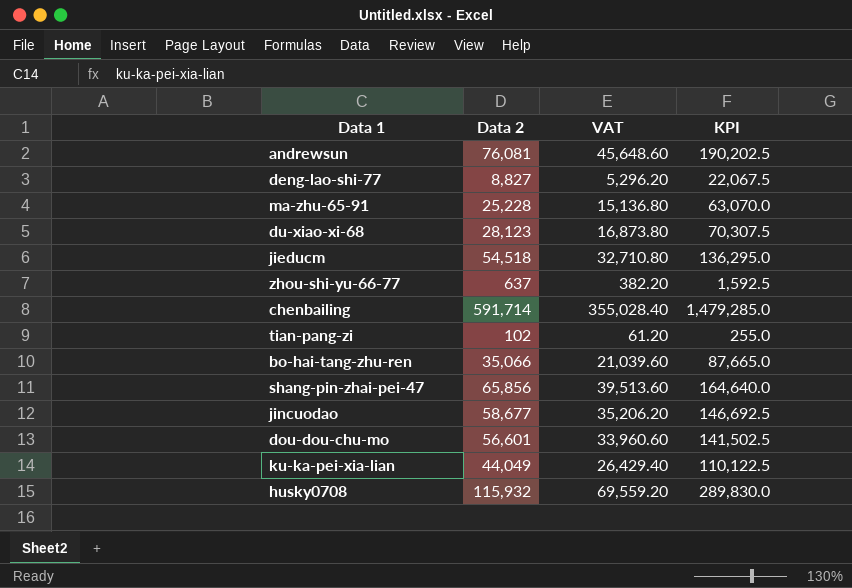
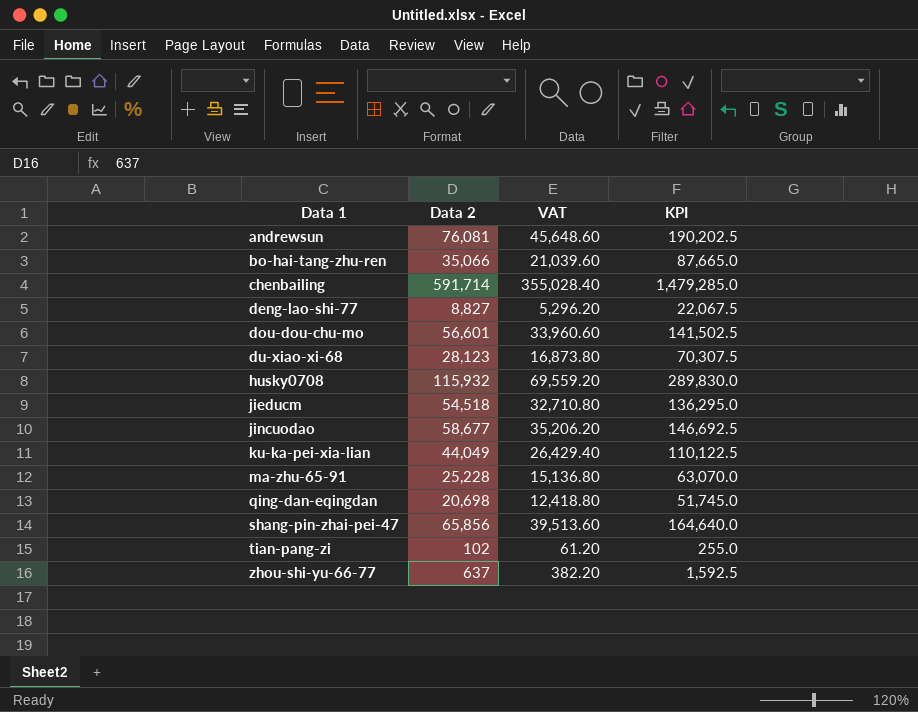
row order: none -> Data 1 ascending
row qing-dan-eqingdan: none -> 20,698 | 12,418.80 | 51,745.0

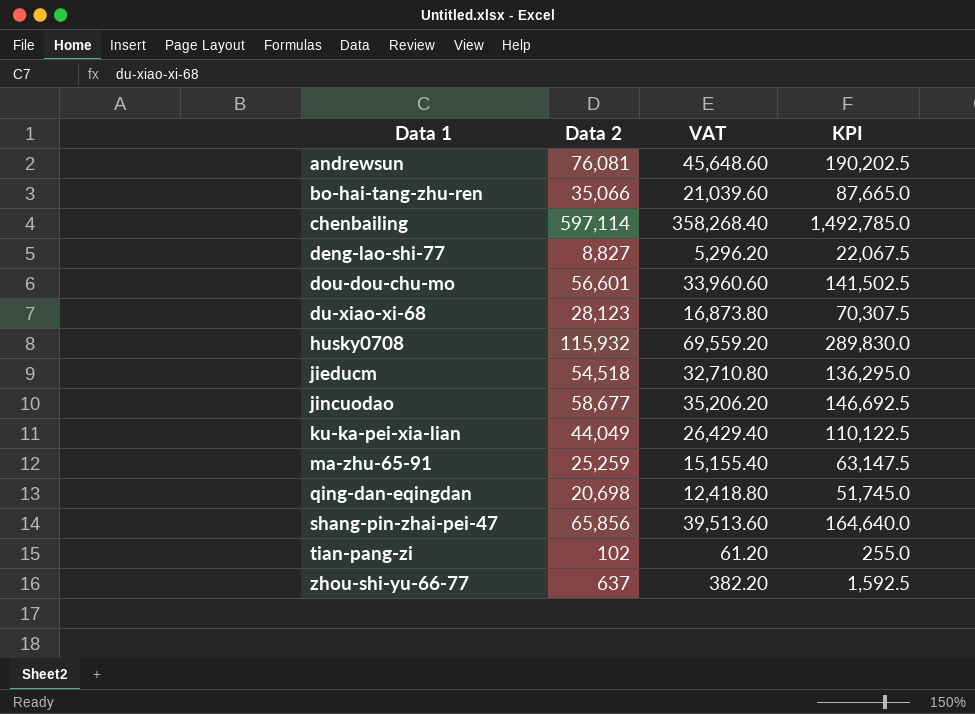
chenbailing | Data 2: 591,714 -> 597,114
chenbailing | VAT: 355,028.40 -> 358,268.40
chenbailing | KPI: 1,479,285.0 -> 1,492,785.0
ma-zhu-65-91 | Data 2: 25,228 -> 25,259
ma-zhu-65-91 | VAT: 15,136.80 -> 15,155.40
ma-zhu-65-91 | KPI: 63,070.0 -> 63,147.5

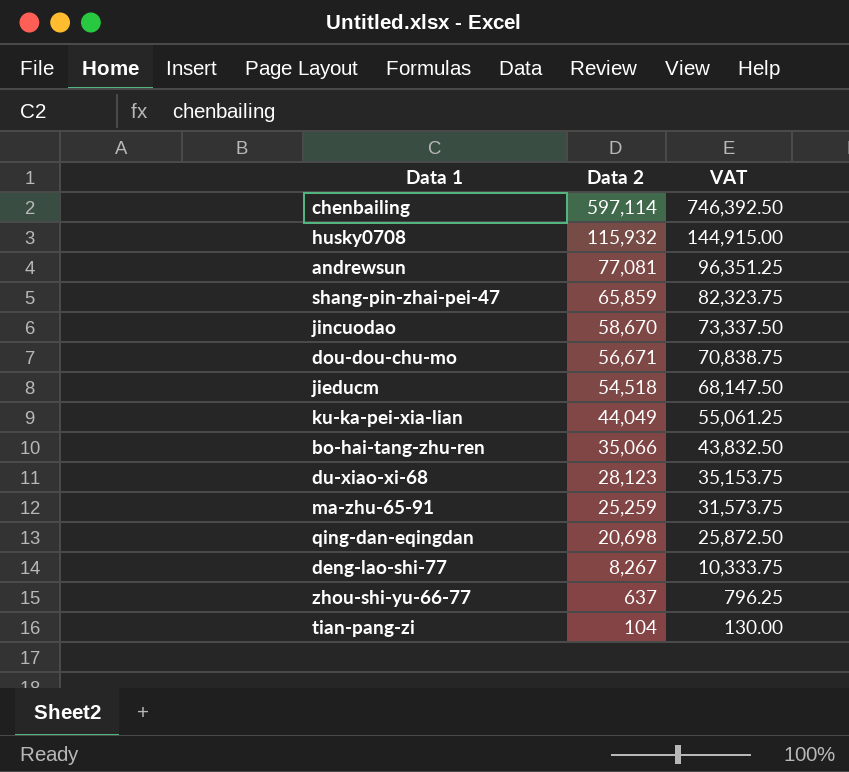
row order: Data 1 ascending -> Data 2 descending
column KPI | formula: [Data 2] * 2.5 -> none
column VAT | formula: [Data 2] * 0.6 -> [Data 2] * 1.25
andrewsun | Data 2: 76,081 -> 77,081
shang-pin-zhai-pei-47 | Data 2: 65,856 -> 65,859
jincuodao | Data 2: 58,677 -> 58,670
dou-dou-chu-mo | Data 2: 56,601 -> 56,671
deng-lao-shi-77 | Data 2: 8,827 -> 8,267
tian-pang-zi | Data 2: 102 -> 104

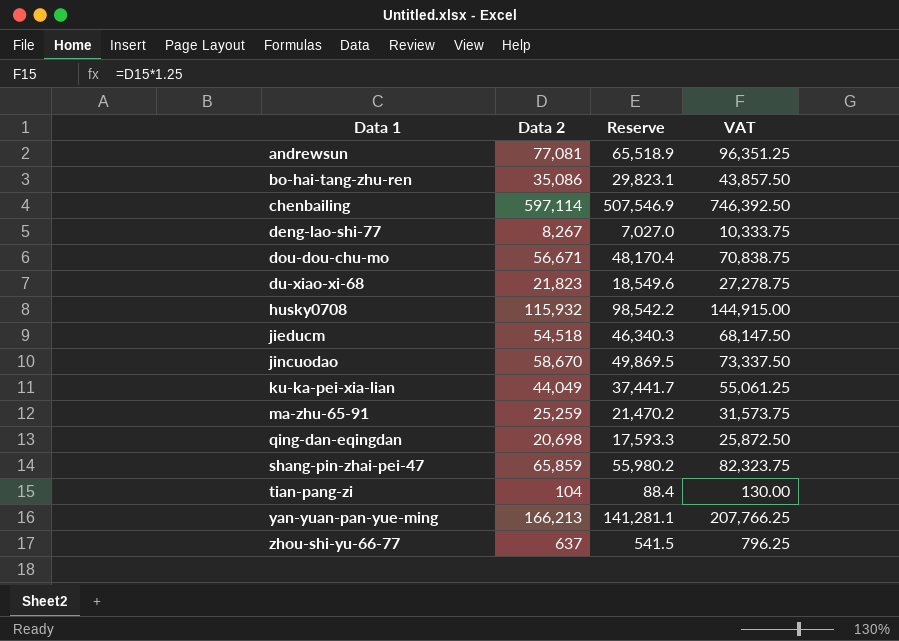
row order: Data 2 descending -> Data 1 ascending
column Reserve | formula: none -> [Data 2] * 0.85
bo-hai-tang-zhu-ren | Data 2: 35,066 -> 35,086
bo-hai-tang-zhu-ren | VAT: 43,832.50 -> 43,857.50
du-xiao-xi-68 | Data 2: 28,123 -> 21,823
du-xiao-xi-68 | VAT: 35,153.75 -> 27,278.75
row yan-yuan-pan-yue-ming: none -> 166,213 | 141,281.1 | 207,766.25

